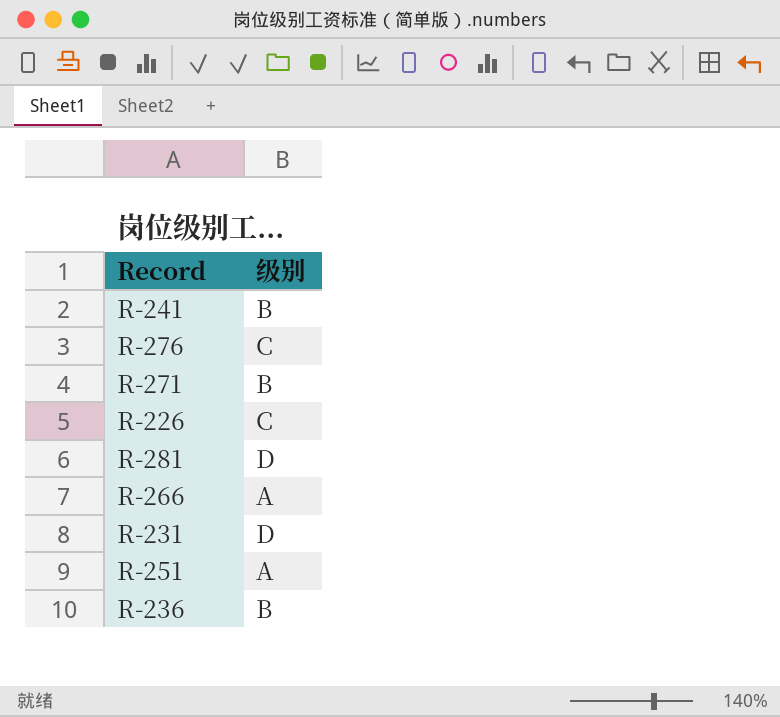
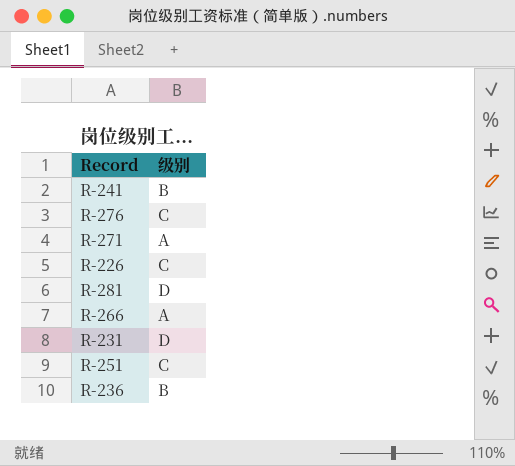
R-271 | 级别: B -> A
R-251 | 级别: A -> C

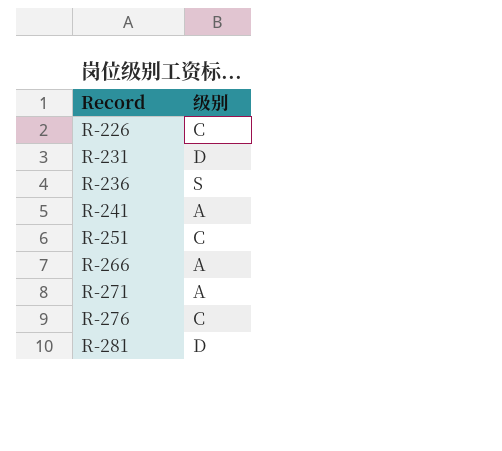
row order: none -> Record ascending
R-236 | 级别: B -> S
R-241 | 级别: B -> A

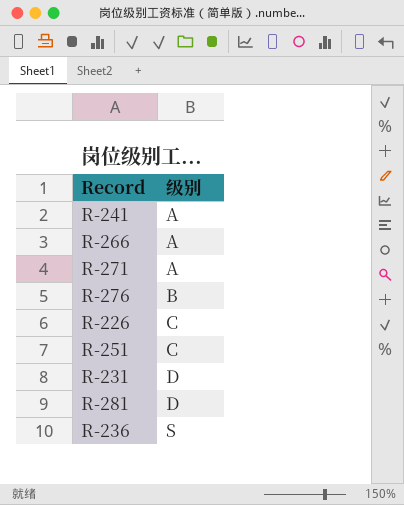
row order: Record ascending -> 级别 ascending
R-276 | 级别: C -> B

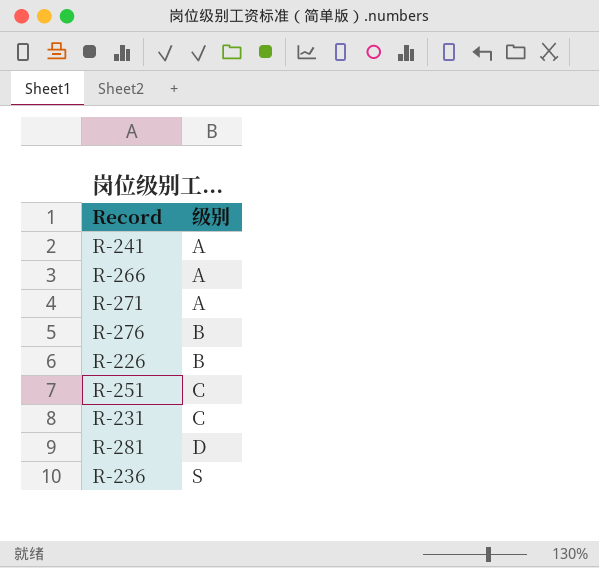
R-226 | 级别: C -> B
R-231 | 级别: D -> C

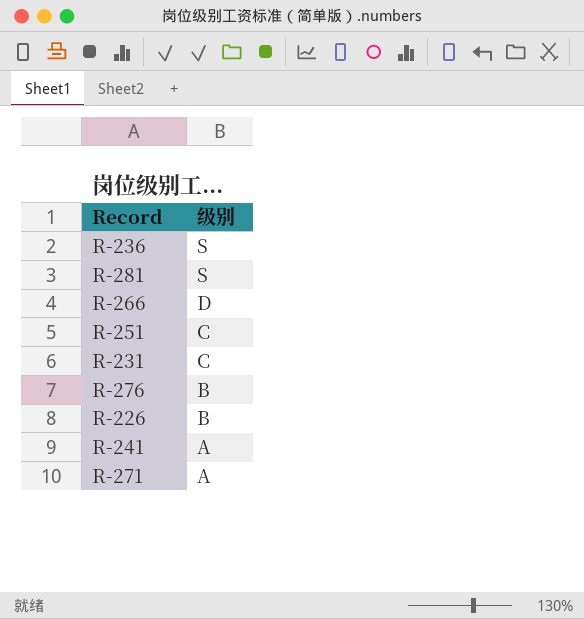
row order: 级别 ascending -> 级别 descending
R-281 | 级别: D -> S
R-266 | 级别: A -> D

